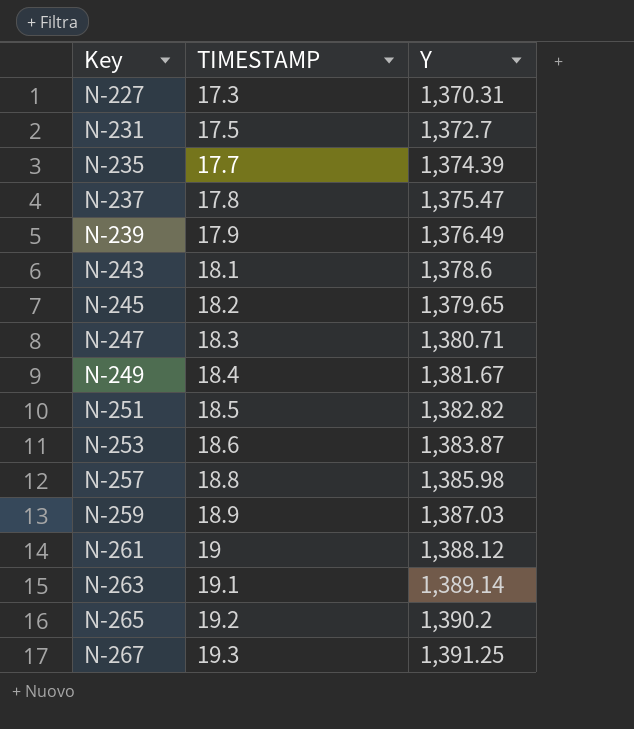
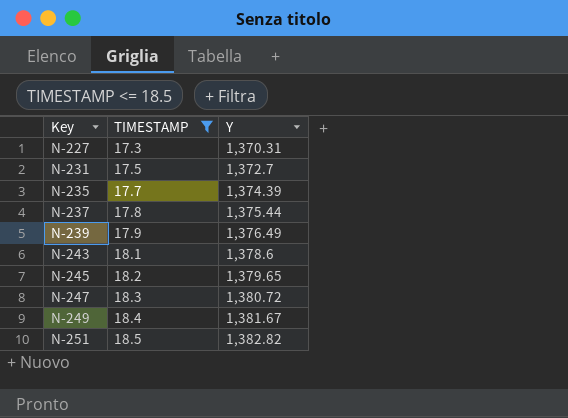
filter: none -> TIMESTAMP <= 18.5
N-237 | Y: 1,375.47 -> 1,375.44
N-247 | Y: 1,380.71 -> 1,380.72

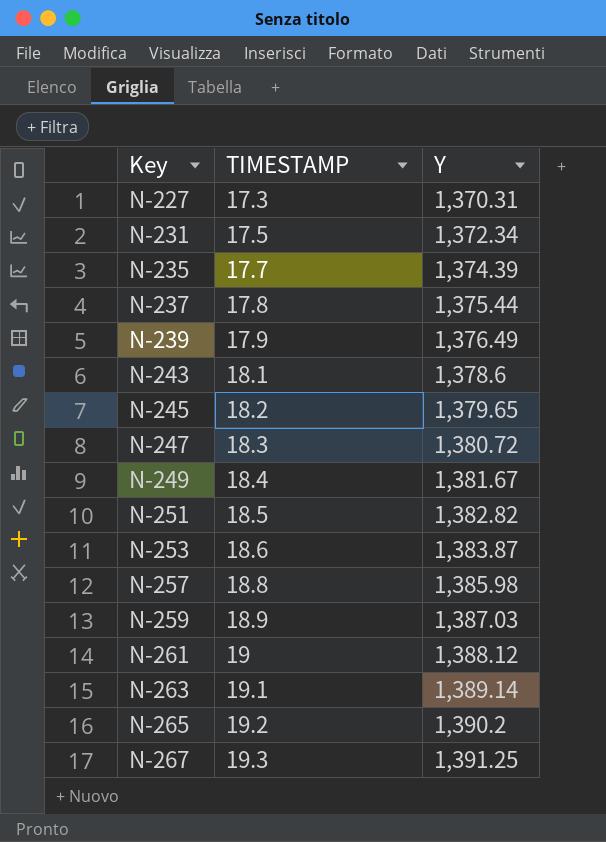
filter: TIMESTAMP <= 18.5 -> none
N-231 | Y: 1,372.7 -> 1,372.34

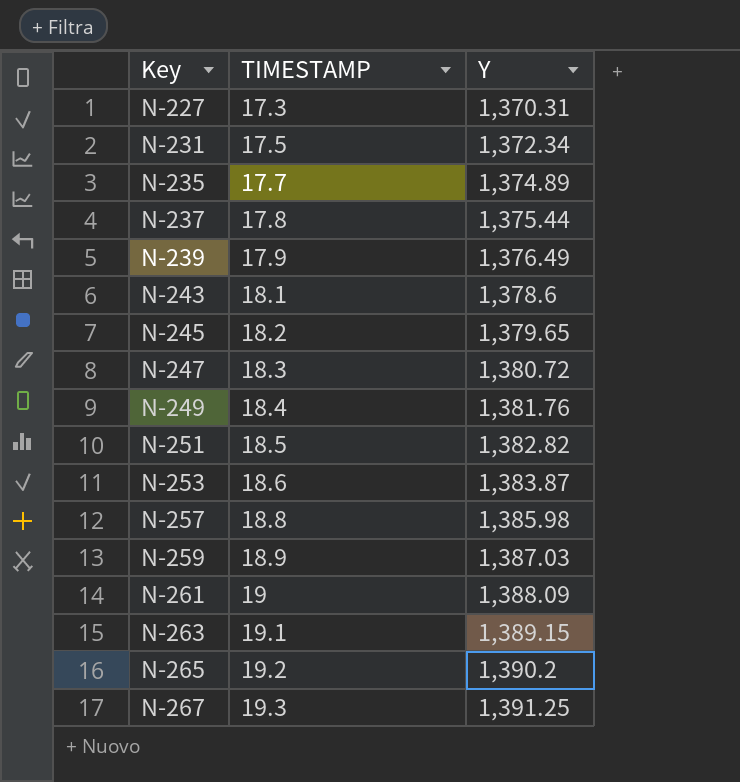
N-235 | Y: 1,374.39 -> 1,374.89
N-249 | Y: 1,381.67 -> 1,381.76
N-261 | Y: 1,388.12 -> 1,388.09
N-263 | Y: 1,389.14 -> 1,389.15

